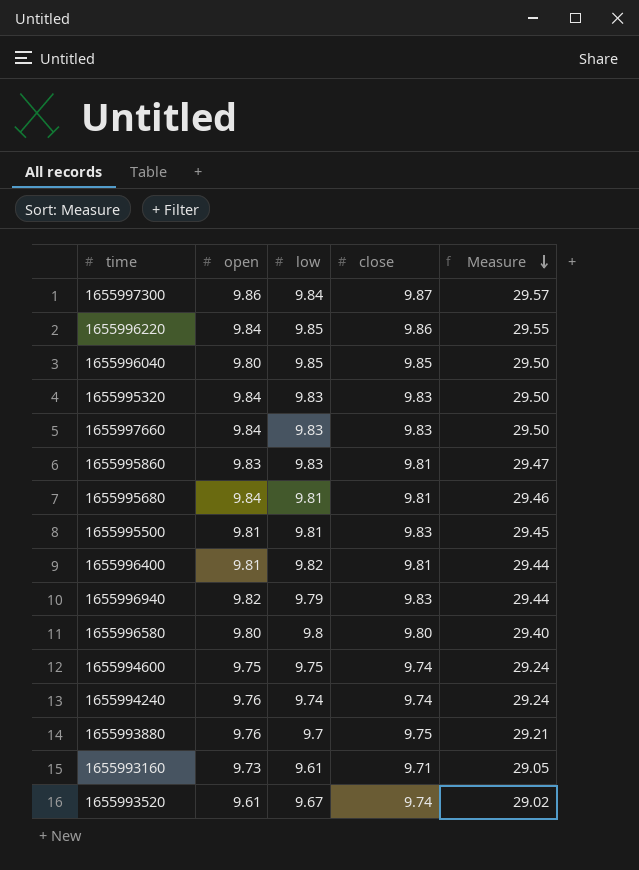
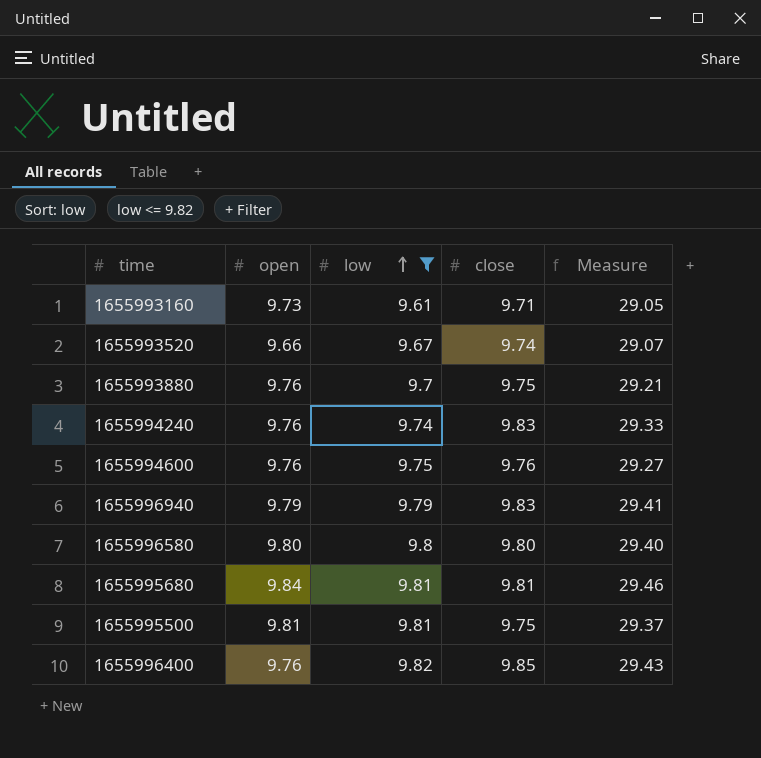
filter: none -> low <= 9.82
row order: Measure descending -> low ascending
1655993520 | open: 9.61 -> 9.66
1655993520 | Measure: 29.02 -> 29.07
1655994240 | close: 9.74 -> 9.83
1655994240 | Measure: 29.24 -> 29.33
1655994600 | open: 9.75 -> 9.76
1655994600 | close: 9.74 -> 9.76
1655994600 | Measure: 29.24 -> 29.27
1655996940 | open: 9.82 -> 9.79
1655996940 | Measure: 29.44 -> 29.41
1655995500 | close: 9.83 -> 9.75
1655995500 | Measure: 29.45 -> 29.37
1655996400 | open: 9.81 -> 9.76
1655996400 | close: 9.81 -> 9.85
1655996400 | Measure: 29.44 -> 29.43

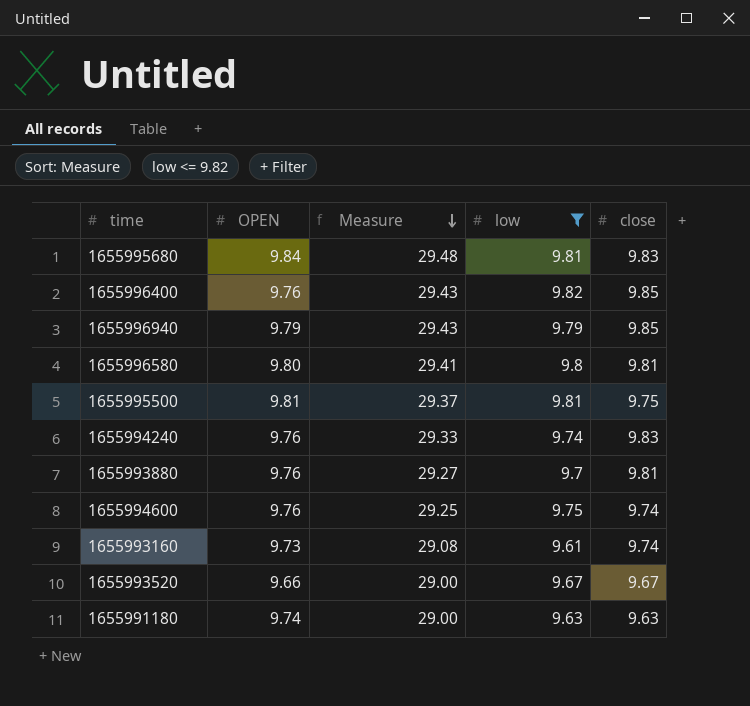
row order: low ascending -> Measure descending
column name: open -> OPEN
column Measure | position: 5 -> 3
1655995680 | Measure: 29.46 -> 29.48
1655995680 | close: 9.81 -> 9.83
1655996940 | Measure: 29.41 -> 29.43
1655996940 | close: 9.83 -> 9.85
1655996580 | Measure: 29.40 -> 29.41
1655996580 | close: 9.80 -> 9.81
1655993880 | Measure: 29.21 -> 29.27
1655993880 | close: 9.75 -> 9.81
1655994600 | Measure: 29.27 -> 29.25
1655994600 | close: 9.76 -> 9.74
1655993160 | Measure: 29.05 -> 29.08
1655993160 | close: 9.71 -> 9.74
1655993520 | Measure: 29.07 -> 29.00
1655993520 | close: 9.74 -> 9.67
row 1655991180: none -> 9.74 | 29.00 | 9.63 | 9.63

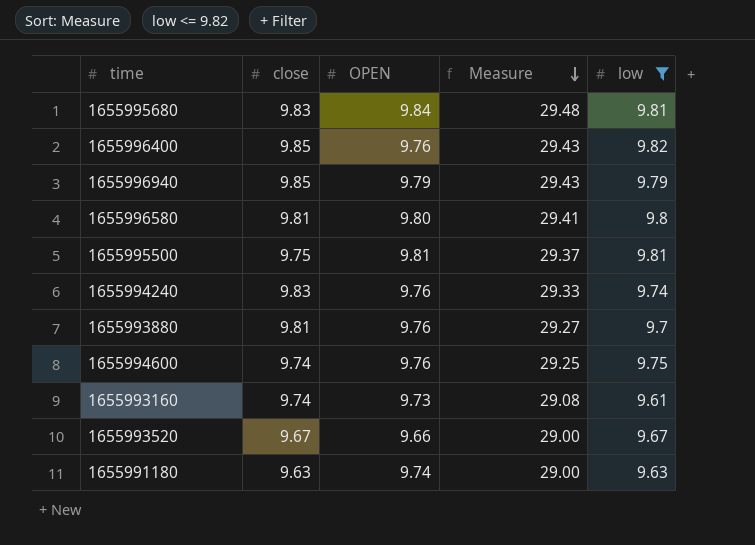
column close | position: 5 -> 2

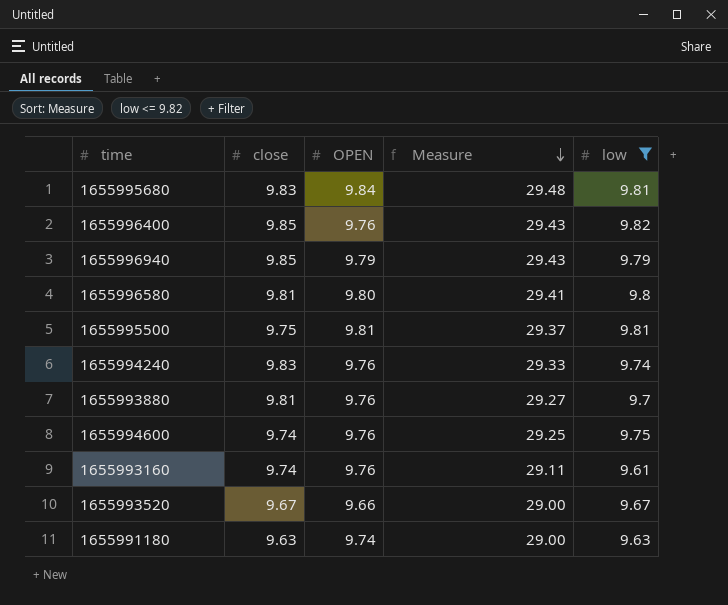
1655993160 | OPEN: 9.73 -> 9.76
1655993160 | Measure: 29.08 -> 29.11

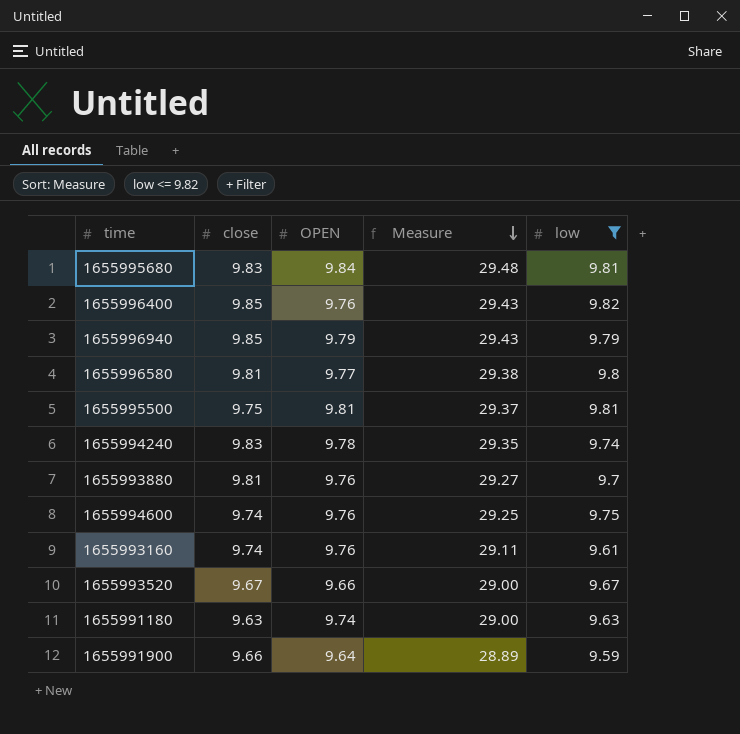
1655996580 | OPEN: 9.80 -> 9.77
1655996580 | Measure: 29.41 -> 29.38
1655994240 | OPEN: 9.76 -> 9.78
1655994240 | Measure: 29.33 -> 29.35
row 1655991900: none -> 9.66 | 9.64 | 28.89 | 9.59

